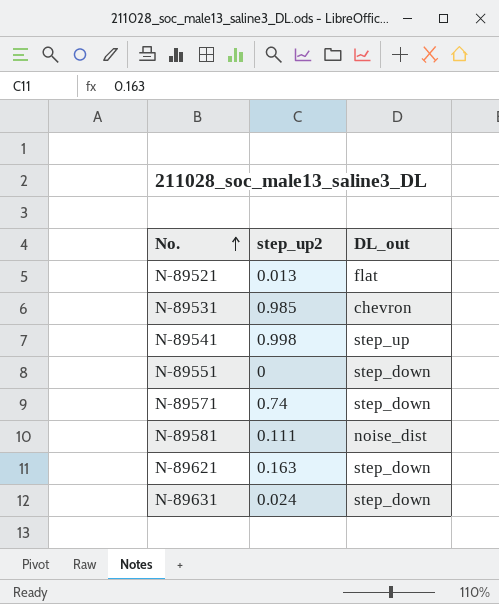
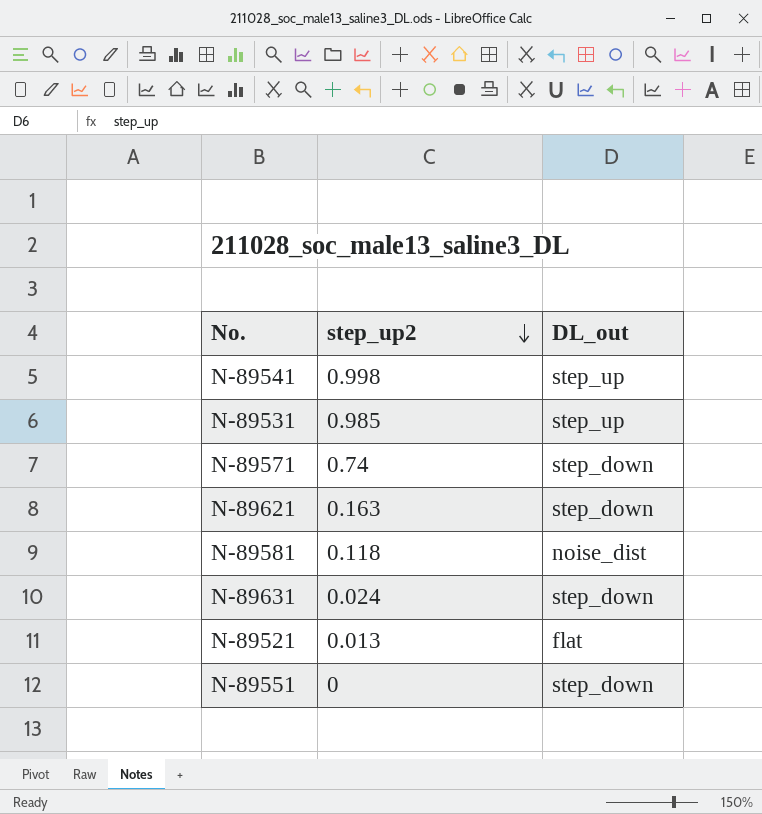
row order: No. ascending -> step_up2 descending
N-89531 | DL_out: chevron -> step_up
N-89581 | step_up2: 0.111 -> 0.118

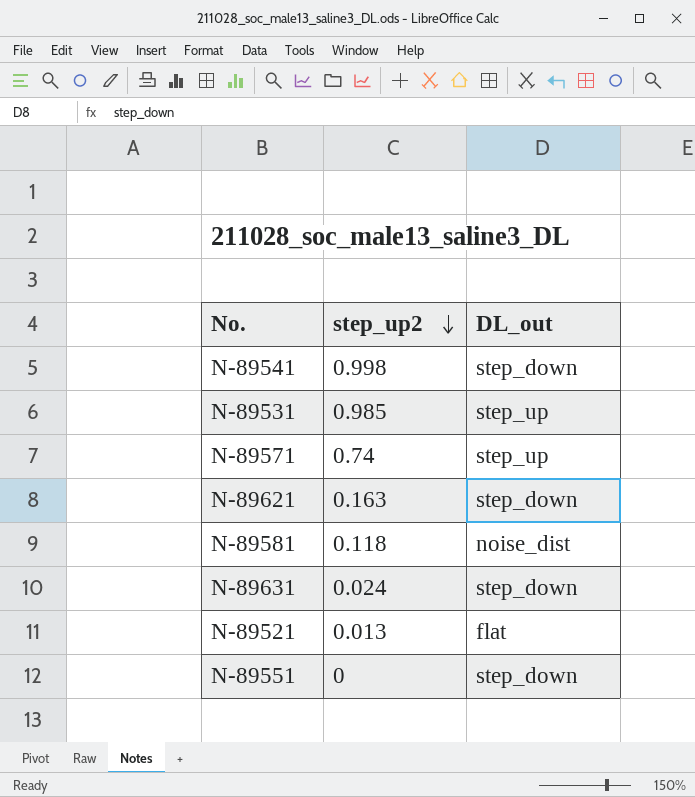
N-89541 | DL_out: step_up -> step_down
N-89571 | DL_out: step_down -> step_up

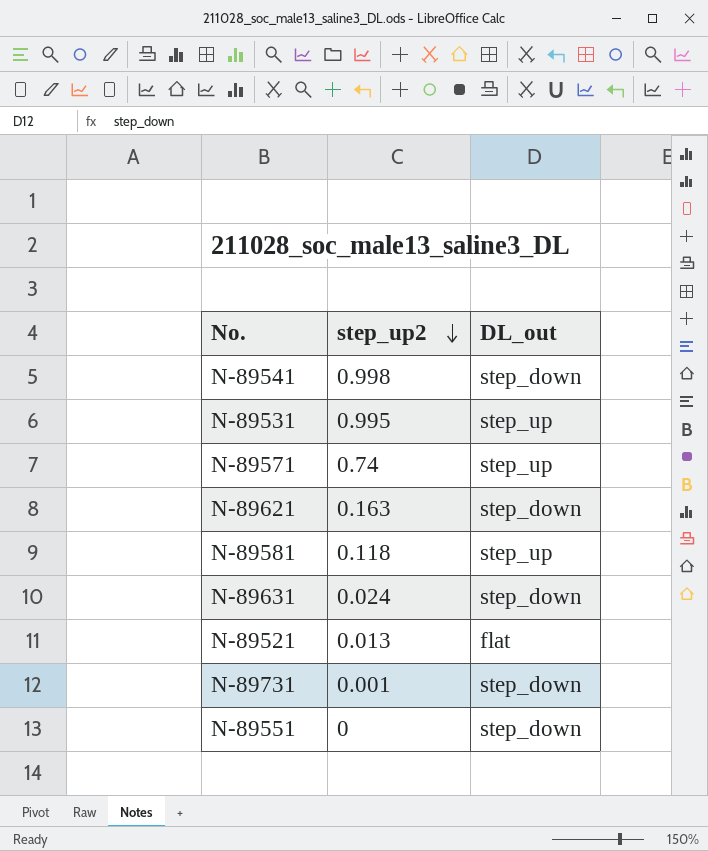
N-89531 | step_up2: 0.985 -> 0.995
N-89581 | DL_out: noise_dist -> step_up
row N-89731: none -> 0.001 | step_down

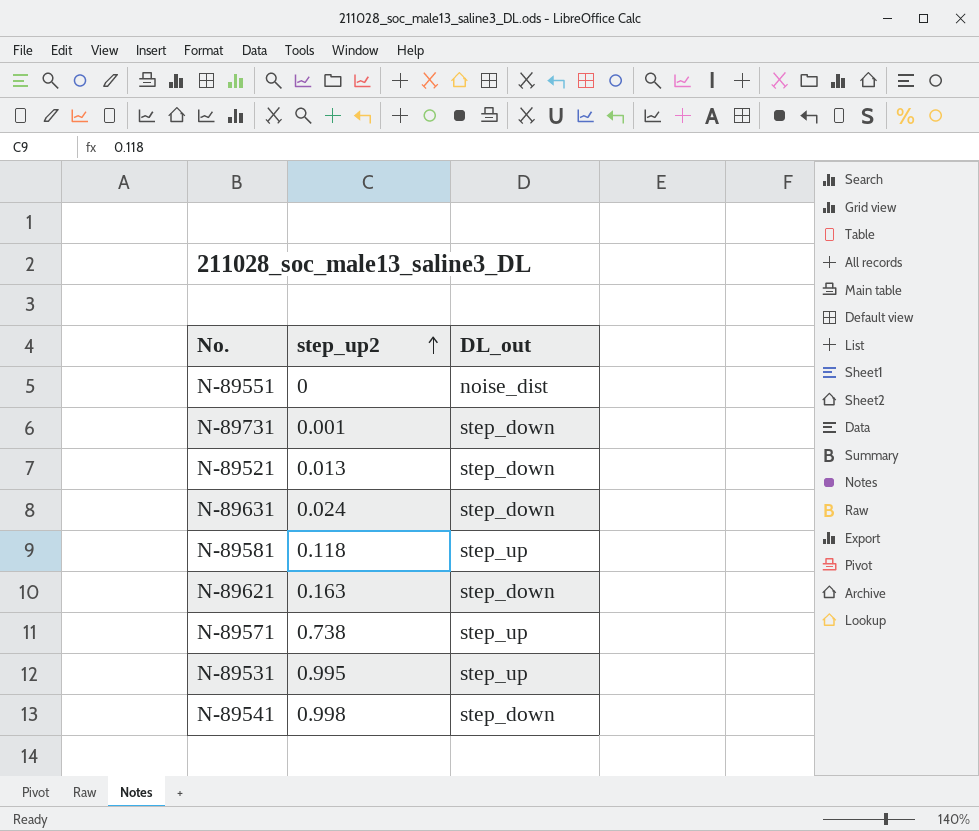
row order: step_up2 descending -> step_up2 ascending
N-89551 | DL_out: step_down -> noise_dist
N-89521 | DL_out: flat -> step_down
N-89571 | step_up2: 0.74 -> 0.738

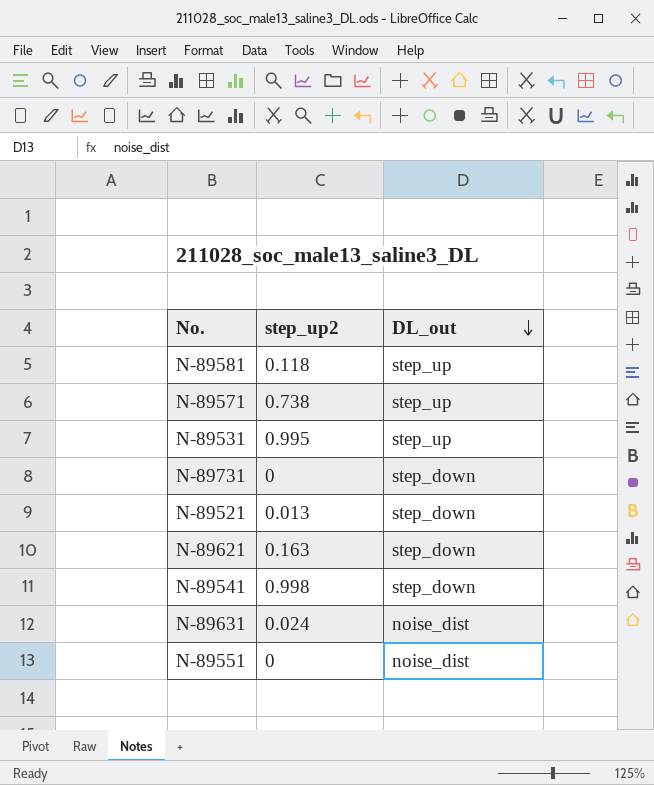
row order: step_up2 ascending -> DL_out descending
N-89731 | step_up2: 0.001 -> 0
N-89631 | DL_out: step_down -> noise_dist

